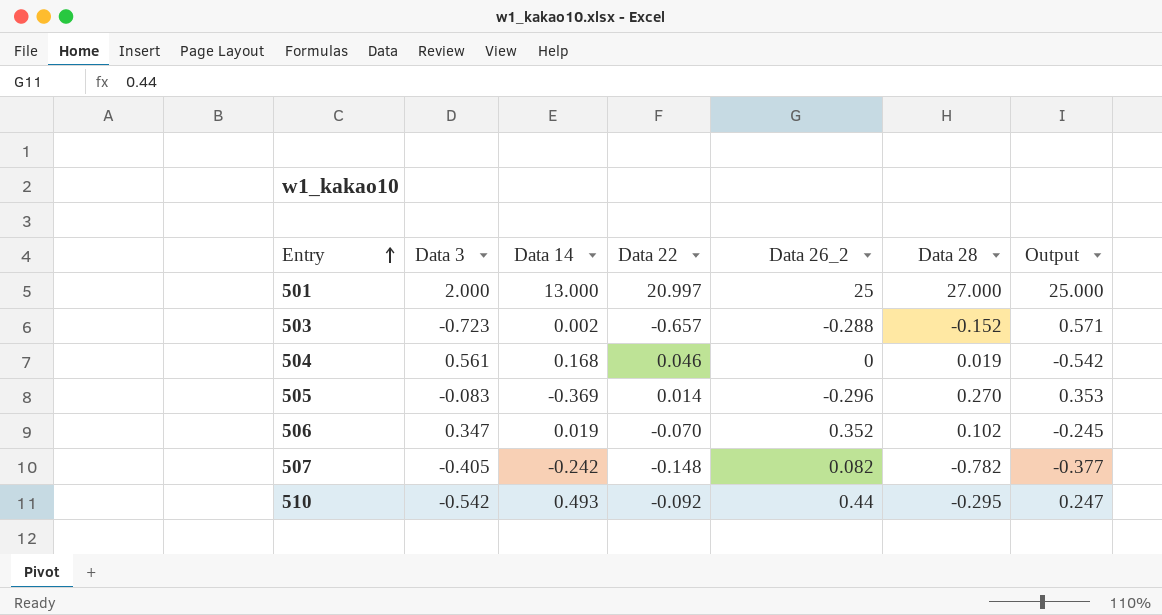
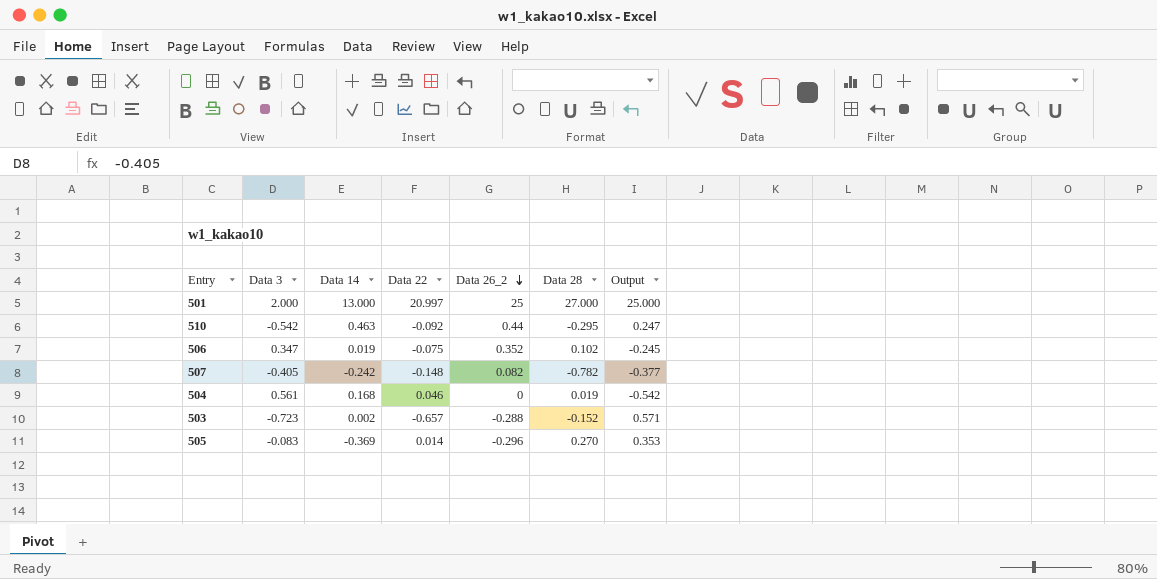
row order: Entry ascending -> Data 26_2 descending
510 | Data 14: 0.493 -> 0.463
506 | Data 22: -0.070 -> -0.075

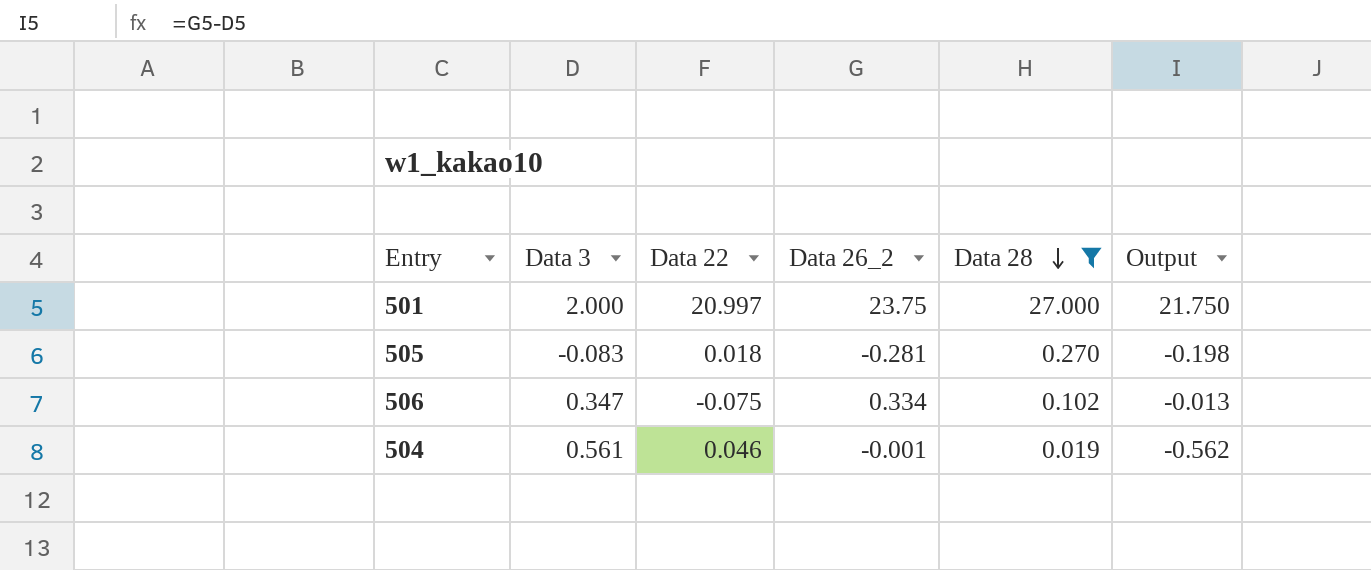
filter: none -> Data 28 >= 0.019
row order: Data 26_2 descending -> Data 28 descending
column Data 14 | position: 3 -> none
column Output | formula: [Data 28] - [Data 3] -> [Data 26_2] - [Data 3]
501 | Data 26_2: 25 -> 23.75
505 | Data 22: 0.014 -> 0.018
505 | Data 26_2: -0.296 -> -0.281
506 | Data 26_2: 0.352 -> 0.334
504 | Data 26_2: 0 -> -0.001

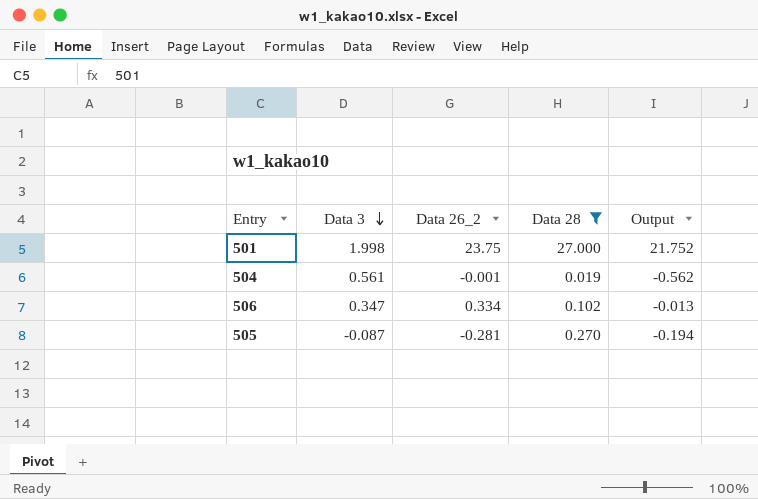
row order: Data 28 descending -> Data 3 descending
column Data 22 | position: 3 -> none
501 | Data 3: 2.000 -> 1.998
501 | Output: 21.750 -> 21.752
505 | Data 3: -0.083 -> -0.087
505 | Output: -0.198 -> -0.194

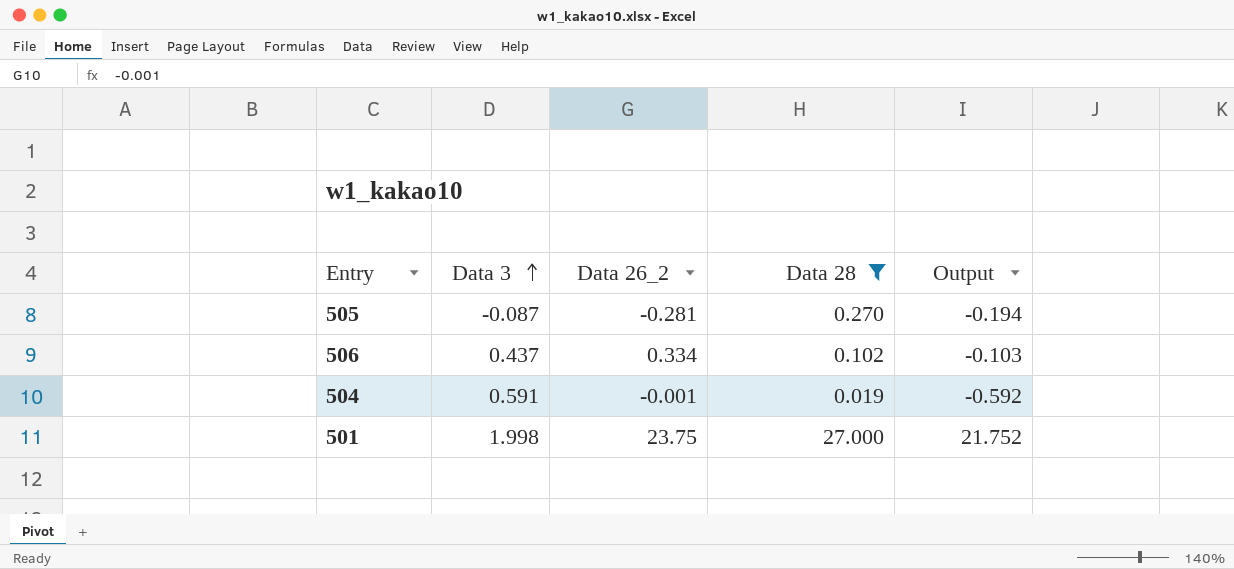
row order: Data 3 descending -> Data 3 ascending
506 | Data 3: 0.347 -> 0.437
506 | Output: -0.013 -> -0.103
504 | Data 3: 0.561 -> 0.591
504 | Output: -0.562 -> -0.592

